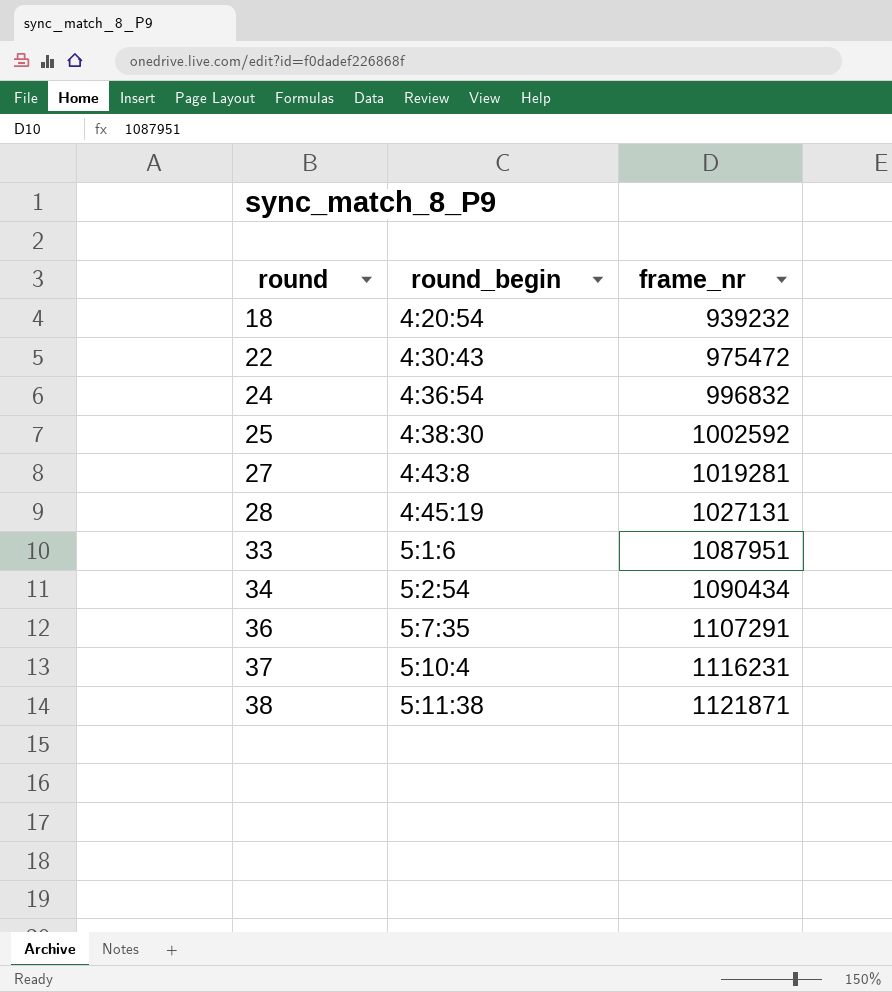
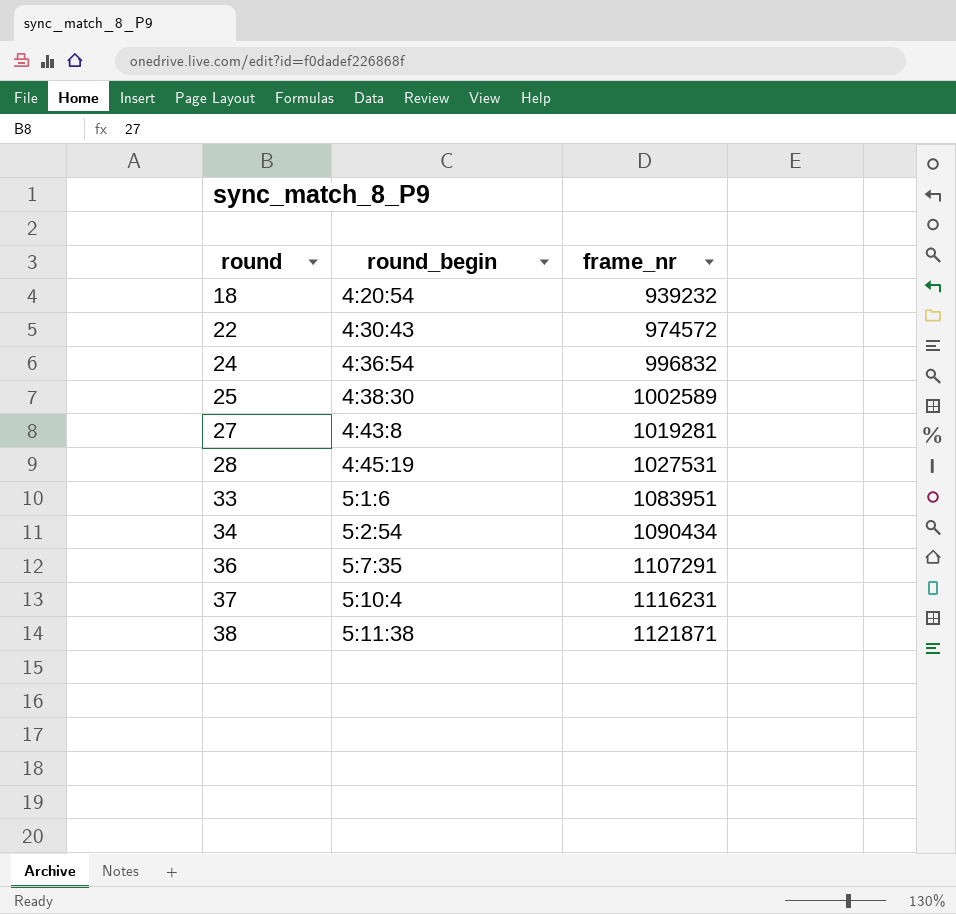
22 | frame_nr: 975472 -> 974572
25 | frame_nr: 1002592 -> 1002589
28 | frame_nr: 1027131 -> 1027531
33 | frame_nr: 1087951 -> 1083951

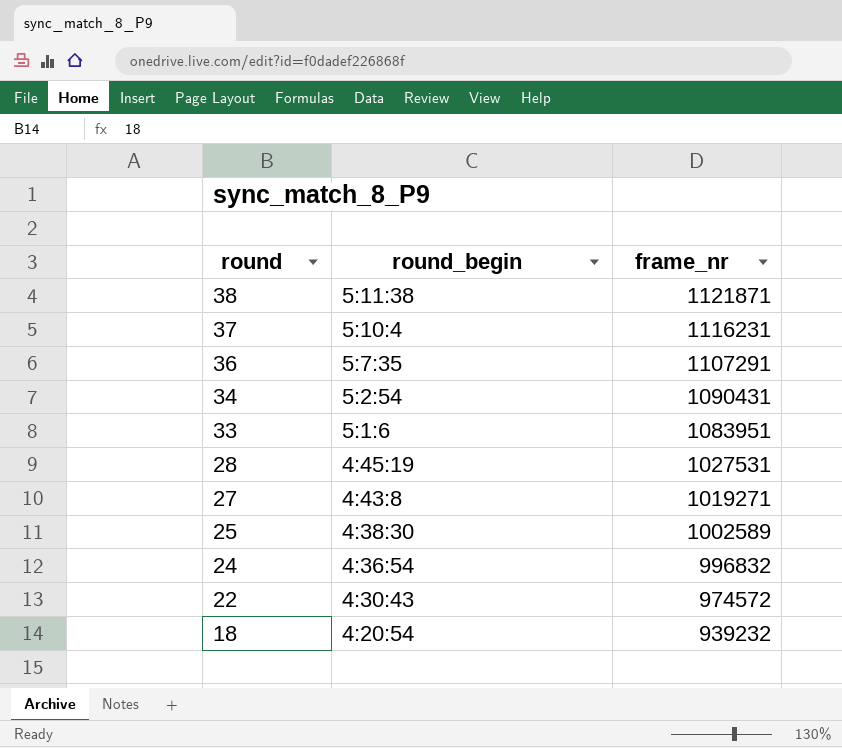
row order: round ascending -> round descending
34 | frame_nr: 1090434 -> 1090431
27 | frame_nr: 1019281 -> 1019271

